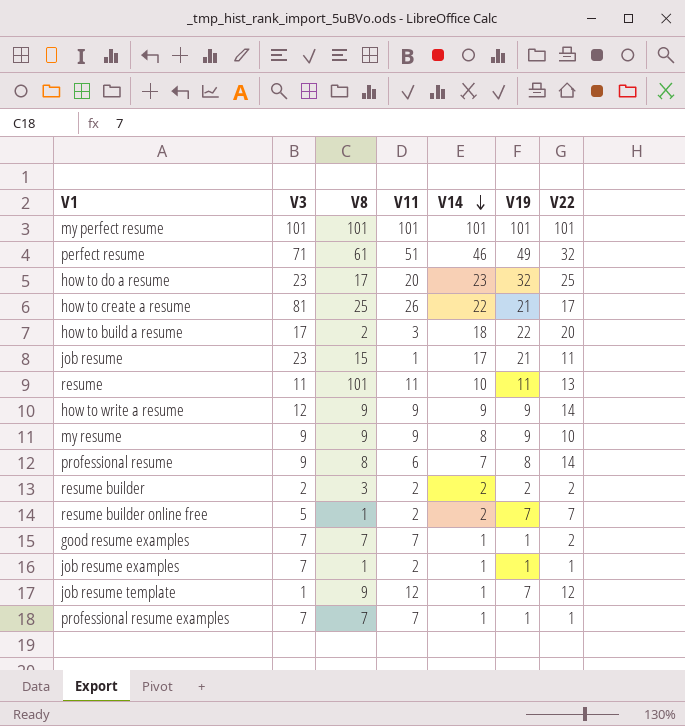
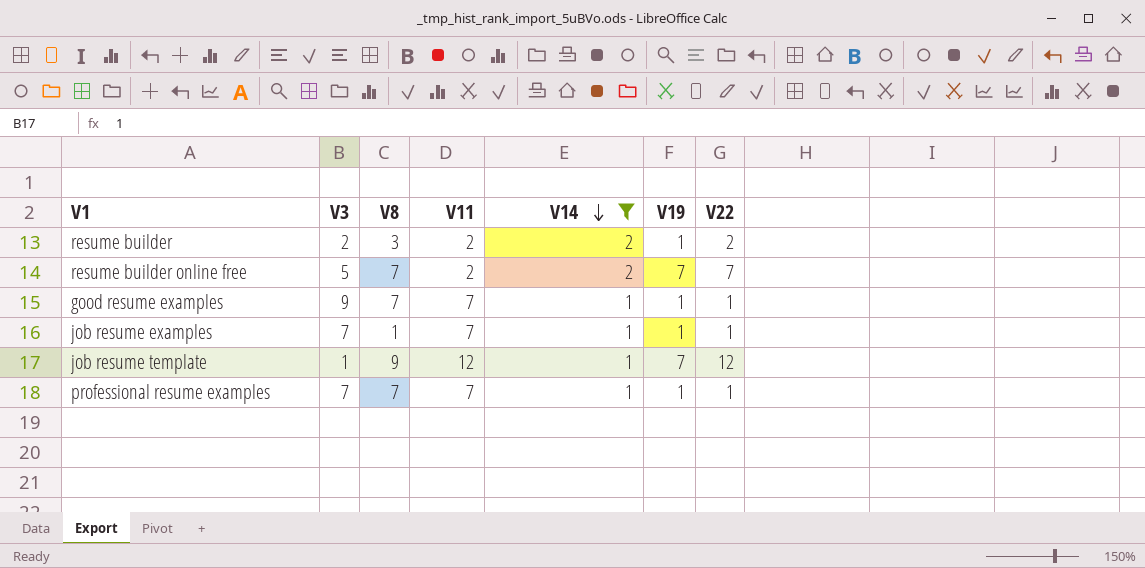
filter: none -> V14 <= 2
resume builder | V19: 2 -> 1
resume builder online free | V8: 1 -> 7
good resume examples | V3: 7 -> 9
good resume examples | V22: 2 -> 1
job resume examples | V11: 2 -> 7

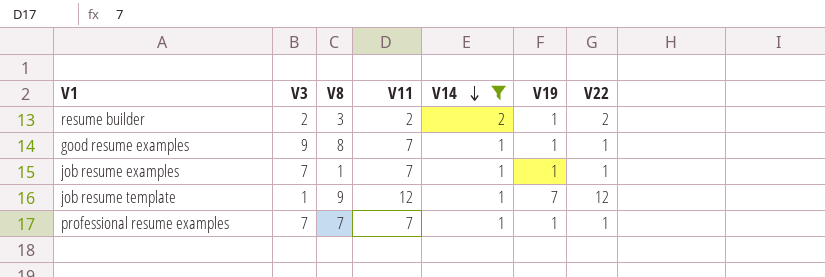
row resume builder online free: 5 | 7 | 2 | 2 | 7 | 7 -> none
good resume examples | V8: 7 -> 8

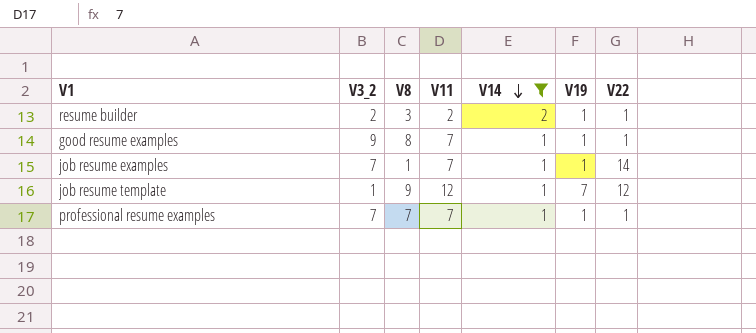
column name: V3 -> V3_2
resume builder | V22: 2 -> 1
job resume examples | V22: 1 -> 14

